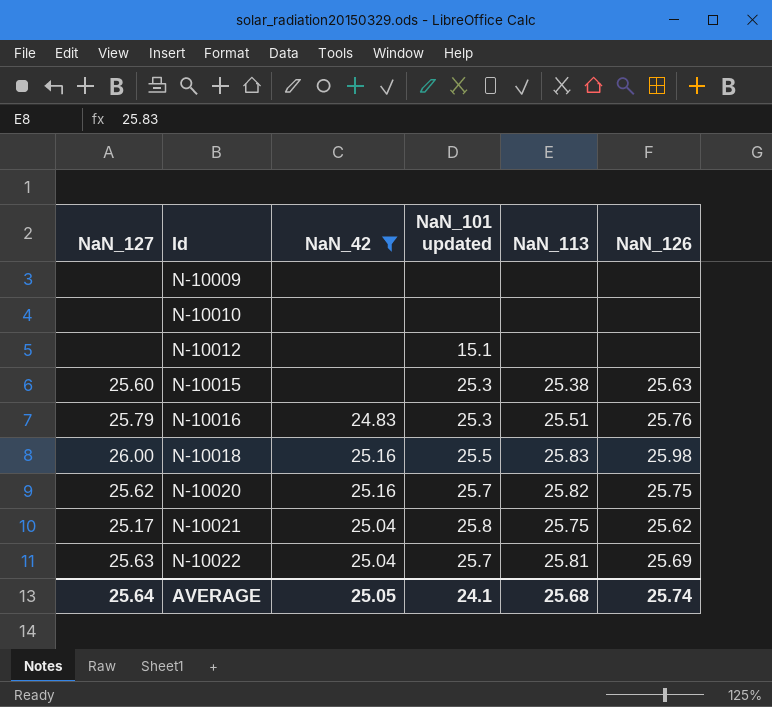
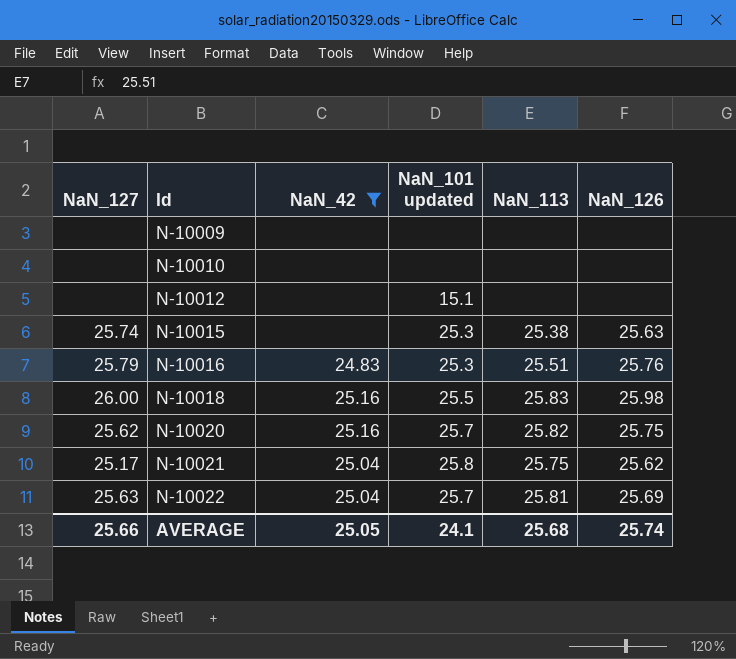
N-10015 | NaN_127: 25.60 -> 25.74
AVERAGE | NaN_127: 25.64 -> 25.66

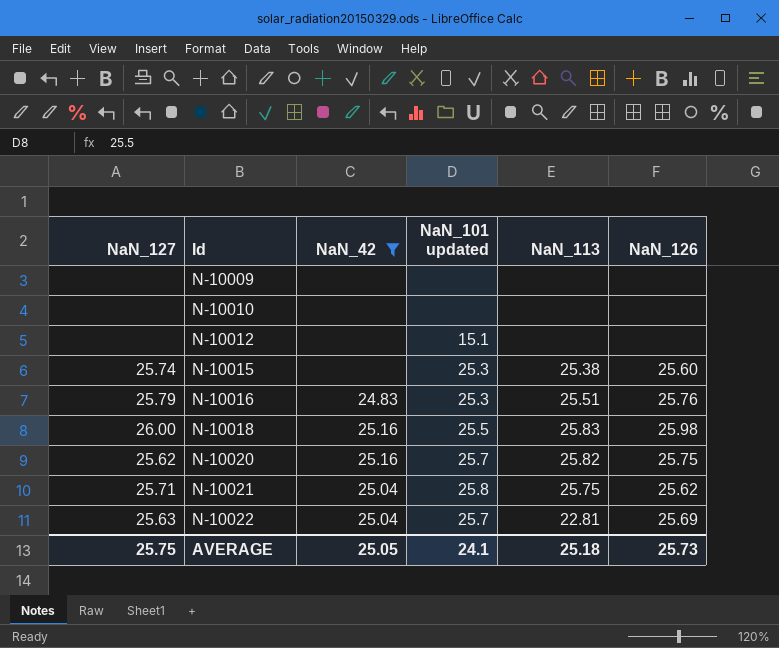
N-10015 | NaN_126: 25.63 -> 25.60
N-10021 | NaN_127: 25.17 -> 25.71
N-10022 | NaN_113: 25.81 -> 22.81
AVERAGE | NaN_127: 25.66 -> 25.75
AVERAGE | NaN_113: 25.68 -> 25.18
AVERAGE | NaN_126: 25.74 -> 25.73

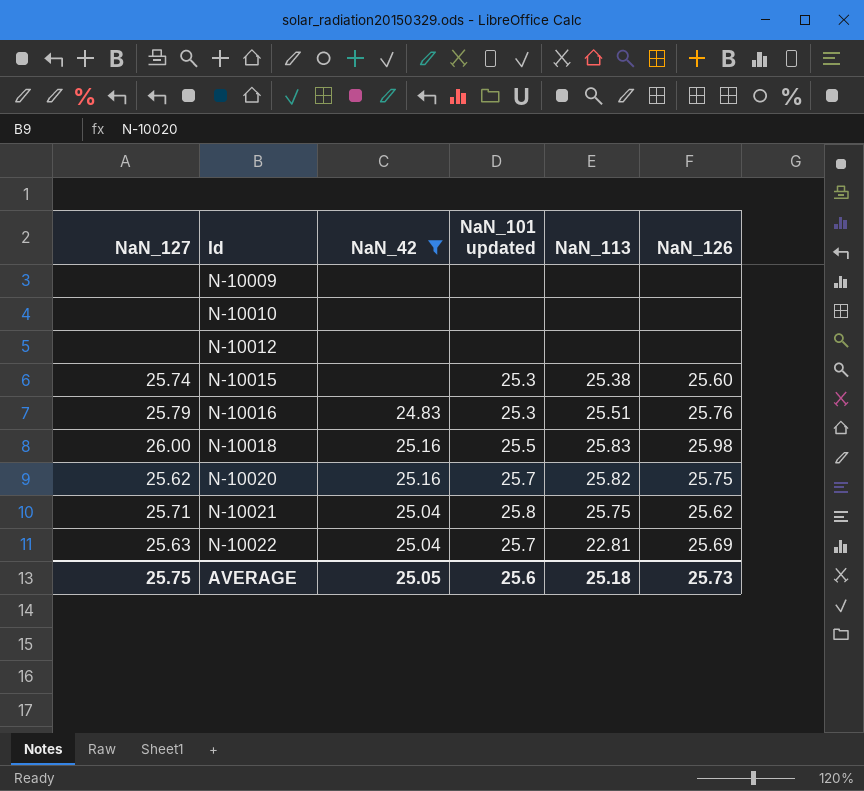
N-10012 | NaN_101 updated: 15.1 -> none
AVERAGE | NaN_101 updated: 24.1 -> 25.6

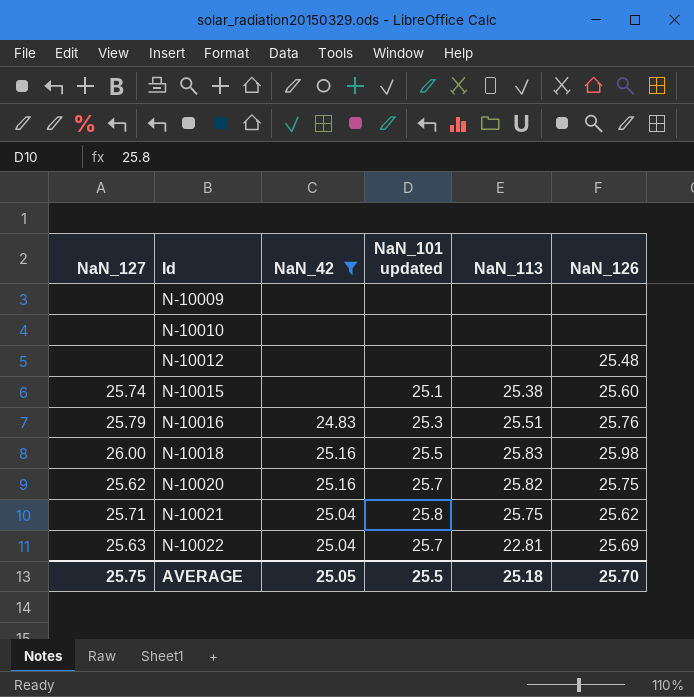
N-10012 | NaN_126: none -> 25.48
N-10015 | NaN_101 updated: 25.3 -> 25.1
AVERAGE | NaN_101 updated: 25.6 -> 25.5
AVERAGE | NaN_126: 25.73 -> 25.70

